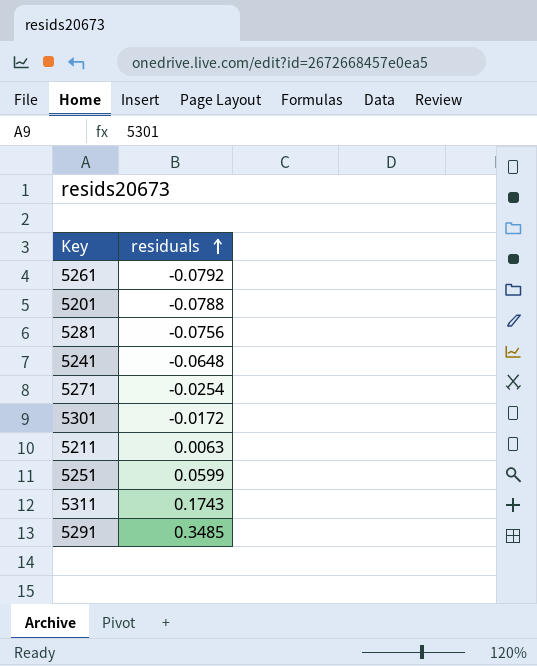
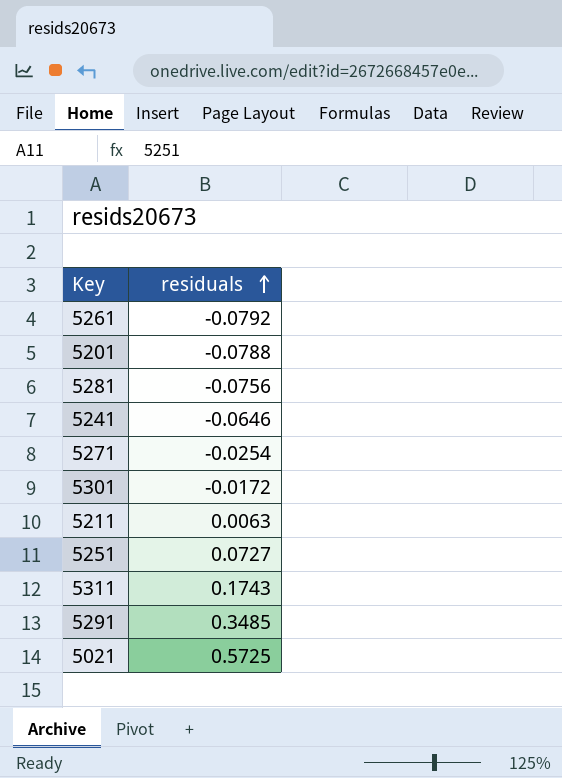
5241 | residuals: -0.0648 -> -0.0646
5251 | residuals: 0.0599 -> 0.0727
row 5021: none -> 0.5725

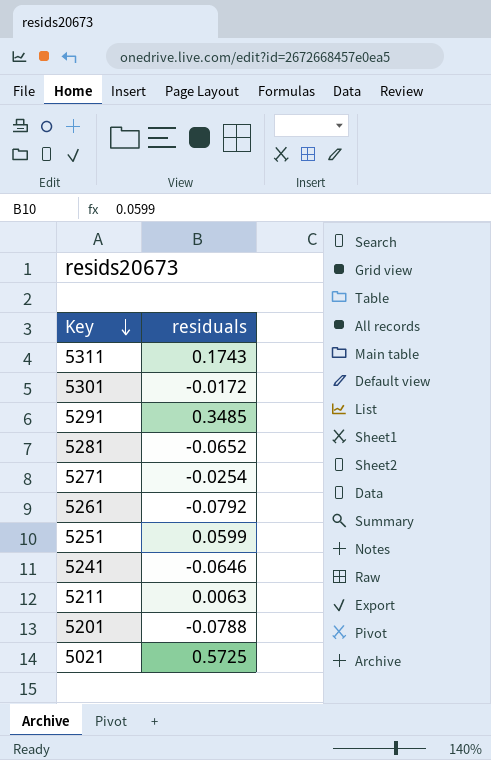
row order: residuals ascending -> Key descending
5281 | residuals: -0.0756 -> -0.0652
5251 | residuals: 0.0727 -> 0.0599

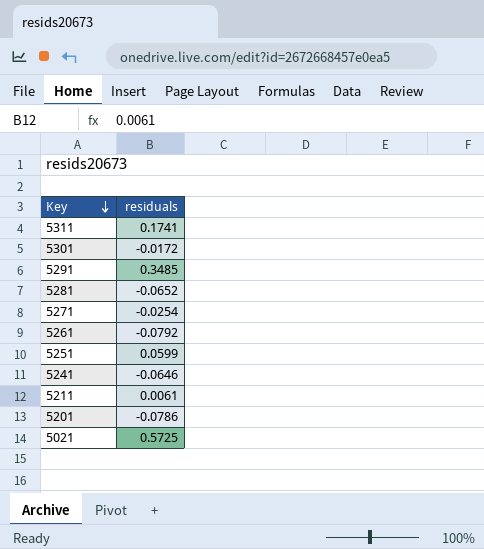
5311 | residuals: 0.1743 -> 0.1741
5211 | residuals: 0.0063 -> 0.0061
5201 | residuals: -0.0788 -> -0.0786

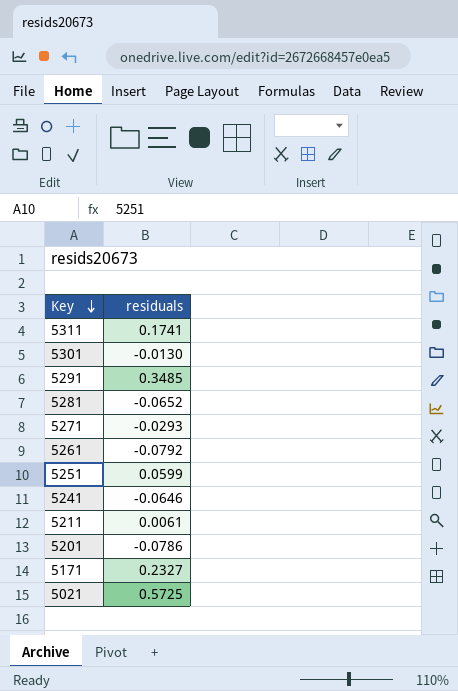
5301 | residuals: -0.0172 -> -0.0130
5271 | residuals: -0.0254 -> -0.0293
row 5171: none -> 0.2327

